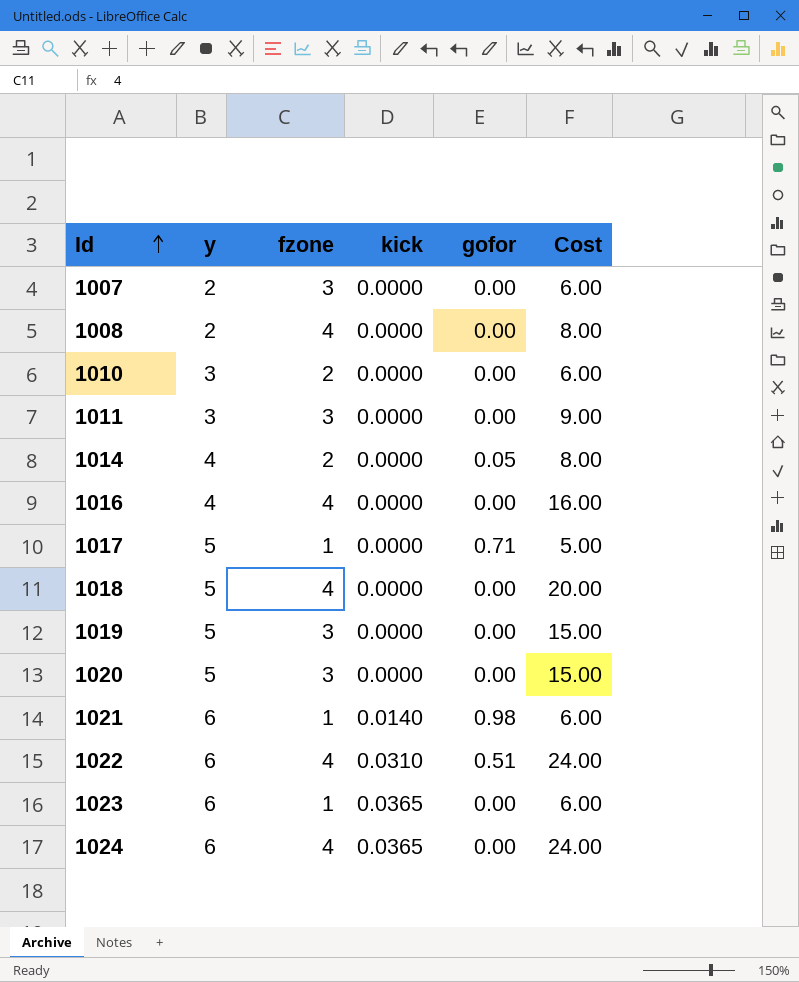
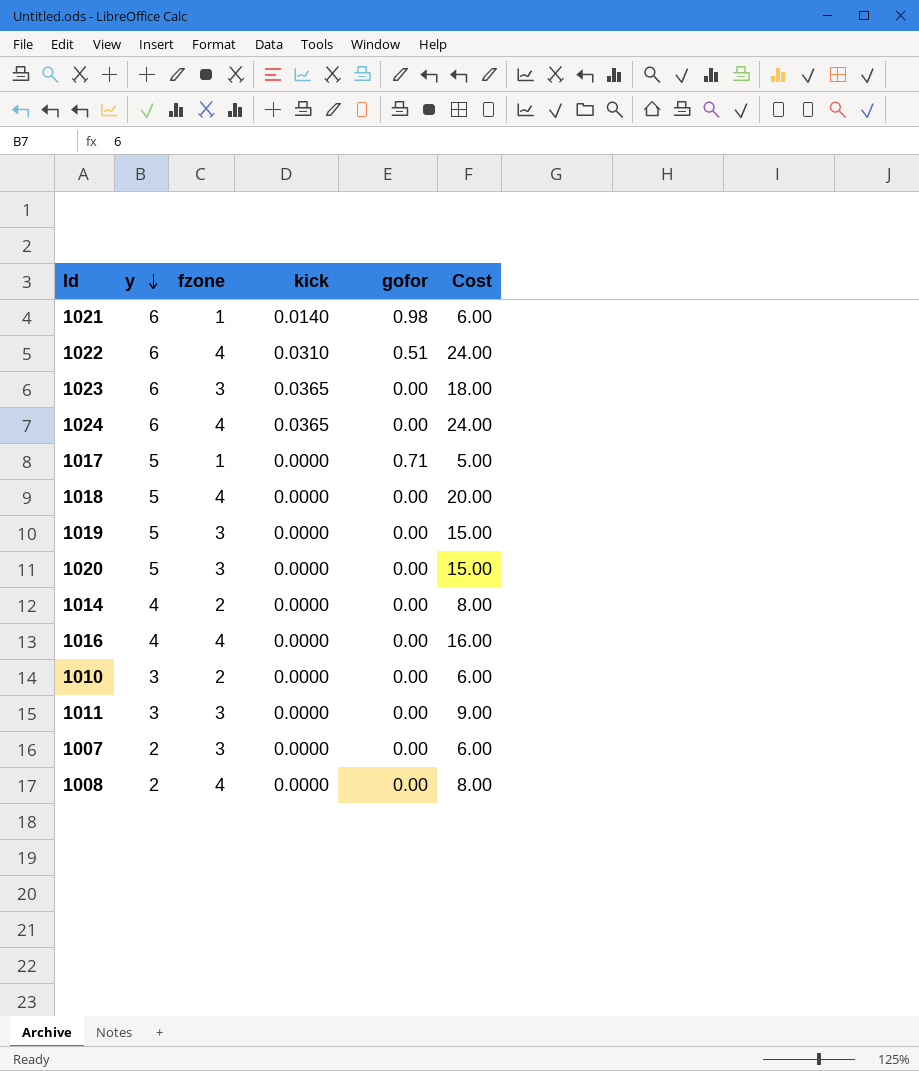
row order: Id ascending -> y descending
1023 | fzone: 1 -> 3
1023 | Cost: 6.00 -> 18.00
1014 | gofor: 0.05 -> 0.00

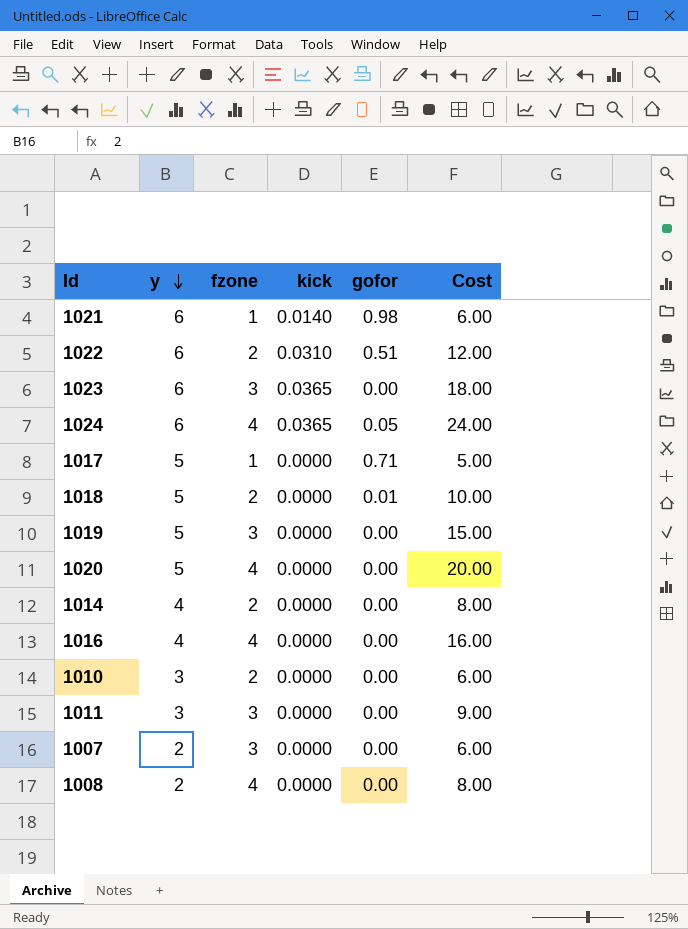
1022 | fzone: 4 -> 2
1022 | Cost: 24.00 -> 12.00
1024 | gofor: 0.00 -> 0.05
1018 | fzone: 4 -> 2
1018 | gofor: 0.00 -> 0.01
1018 | Cost: 20.00 -> 10.00
1020 | fzone: 3 -> 4
1020 | Cost: 15.00 -> 20.00

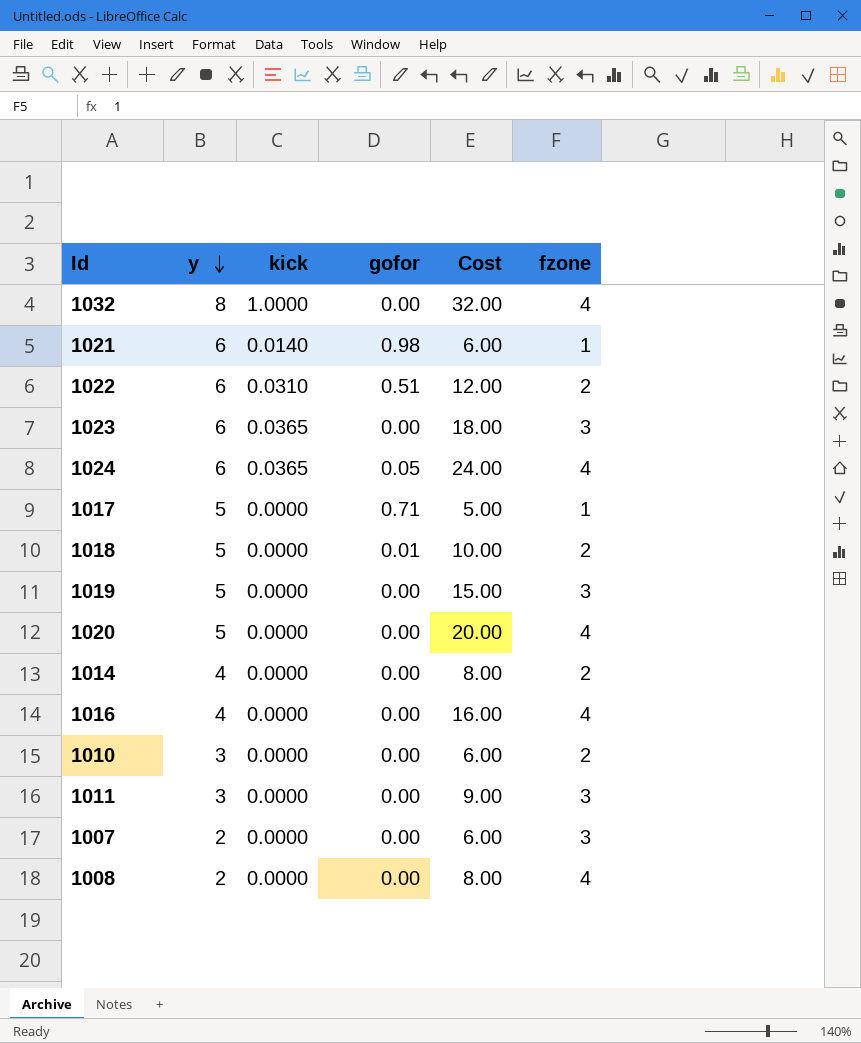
column fzone | position: 3 -> 6
row 1032: none -> 8 | 1.0000 | 0.00 | 32.00 | 4

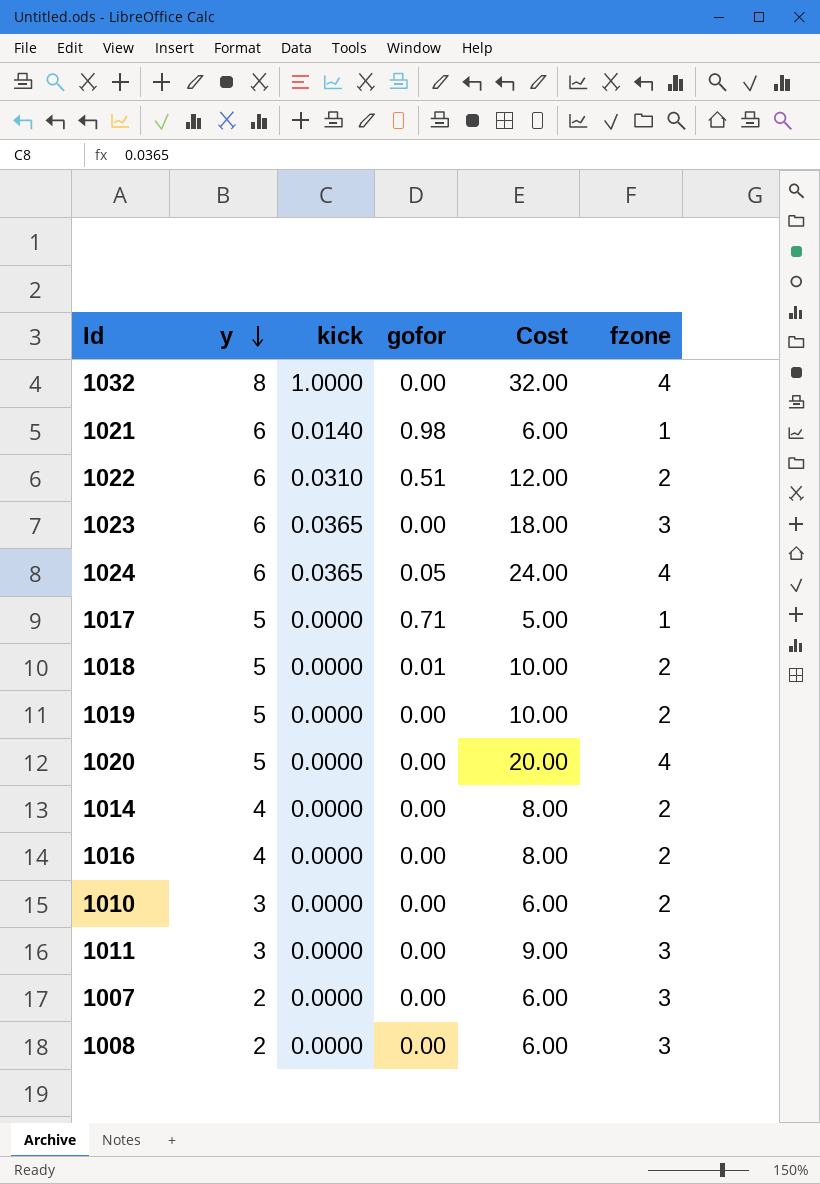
1019 | Cost: 15.00 -> 10.00
1019 | fzone: 3 -> 2
1016 | Cost: 16.00 -> 8.00
1016 | fzone: 4 -> 2
1008 | Cost: 8.00 -> 6.00
1008 | fzone: 4 -> 3

